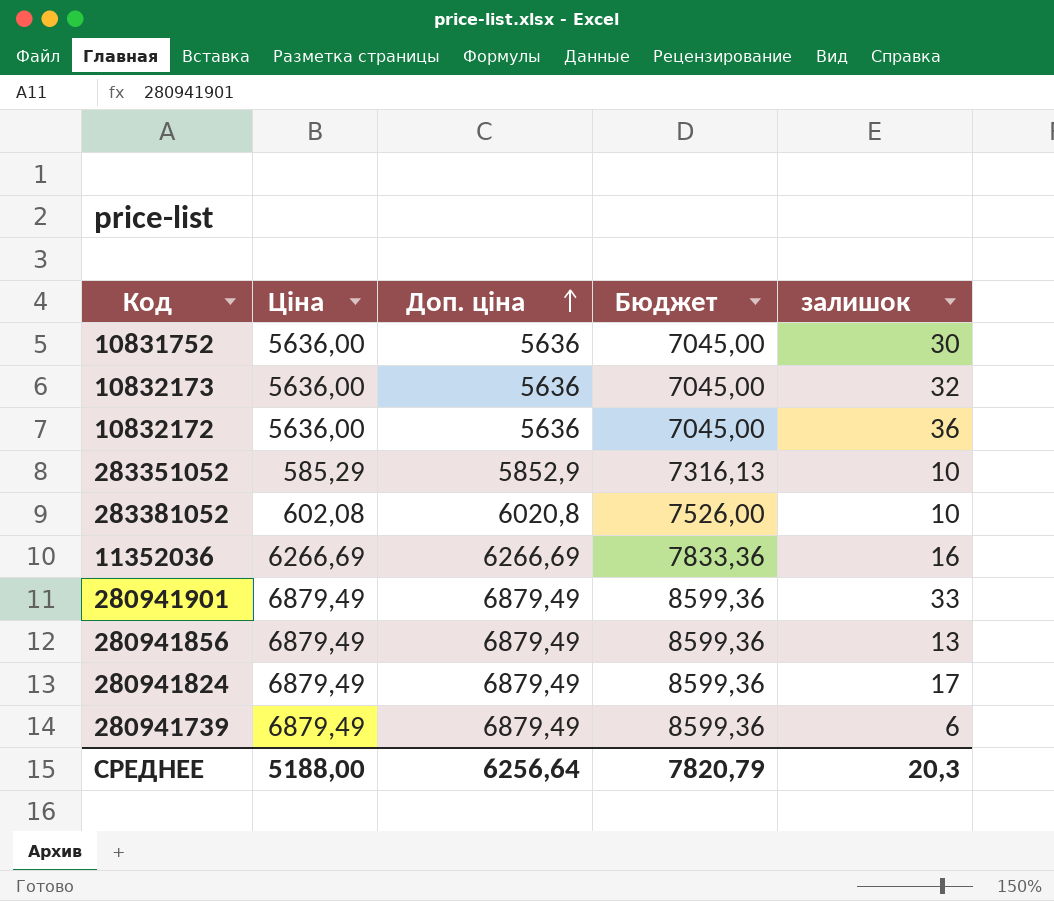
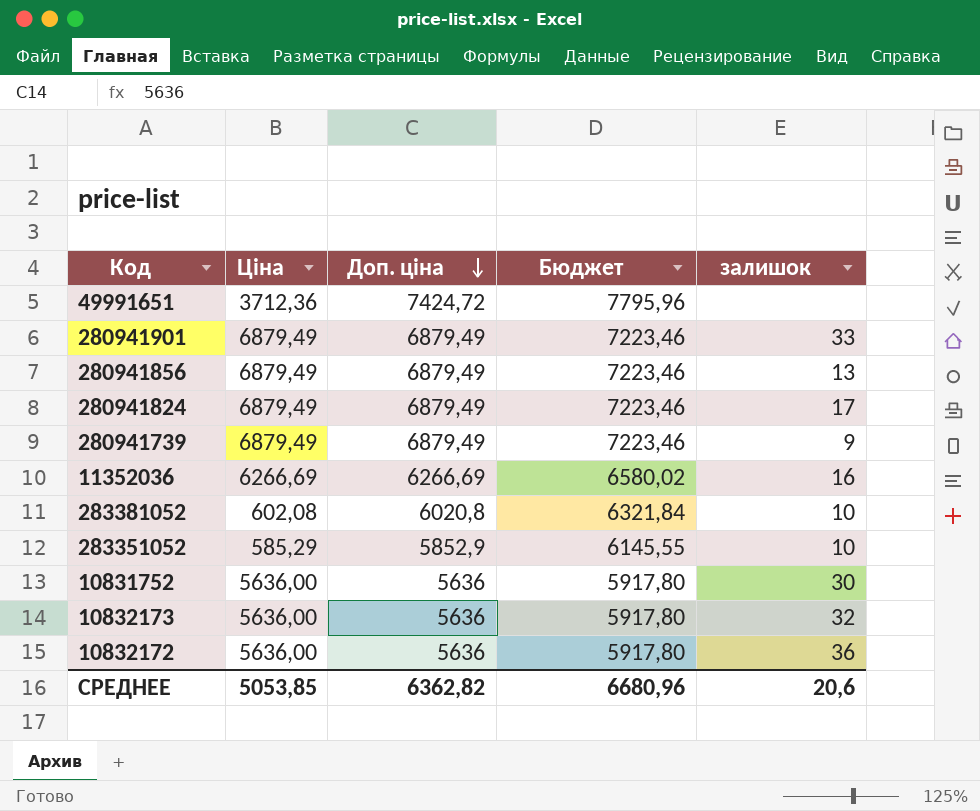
row order: Доп. ціна ascending -> Доп. ціна descending
column Бюджет | formula: [Доп. ціна] * 1,25 -> [Доп. ціна] * 1,05
row 49991651: none -> 3712,36 | 7424,72 | 7795,96 | none
280941739 | залишок: 6 -> 9
СРЕДНЕЕ | Ціна: 5188,00 -> 5053,85
СРЕДНЕЕ | Доп. ціна: 6256,64 -> 6362,82
СРЕДНЕЕ | Бюджет: 7820,79 -> 6680,96
СРЕДНЕЕ | залишок: 20,3 -> 20,6

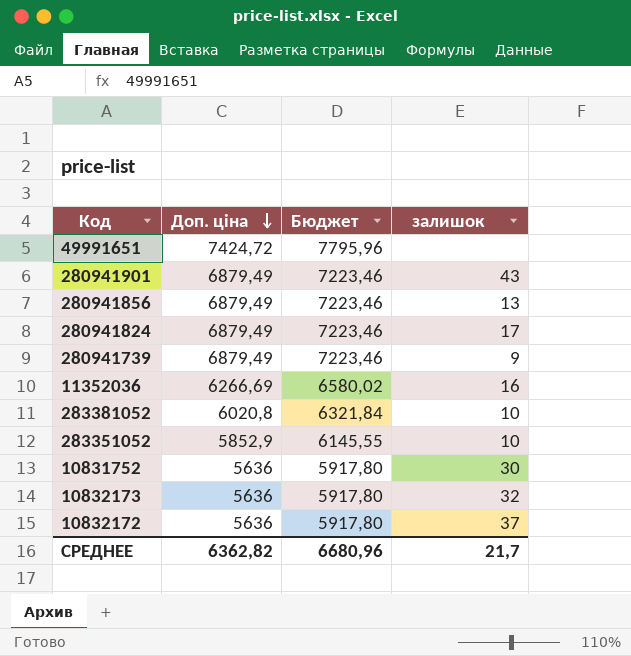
column Ціна | position: 2 -> none
280941901 | залишок: 33 -> 43
10832172 | залишок: 36 -> 37
СРЕДНЕЕ | залишок: 20,6 -> 21,7

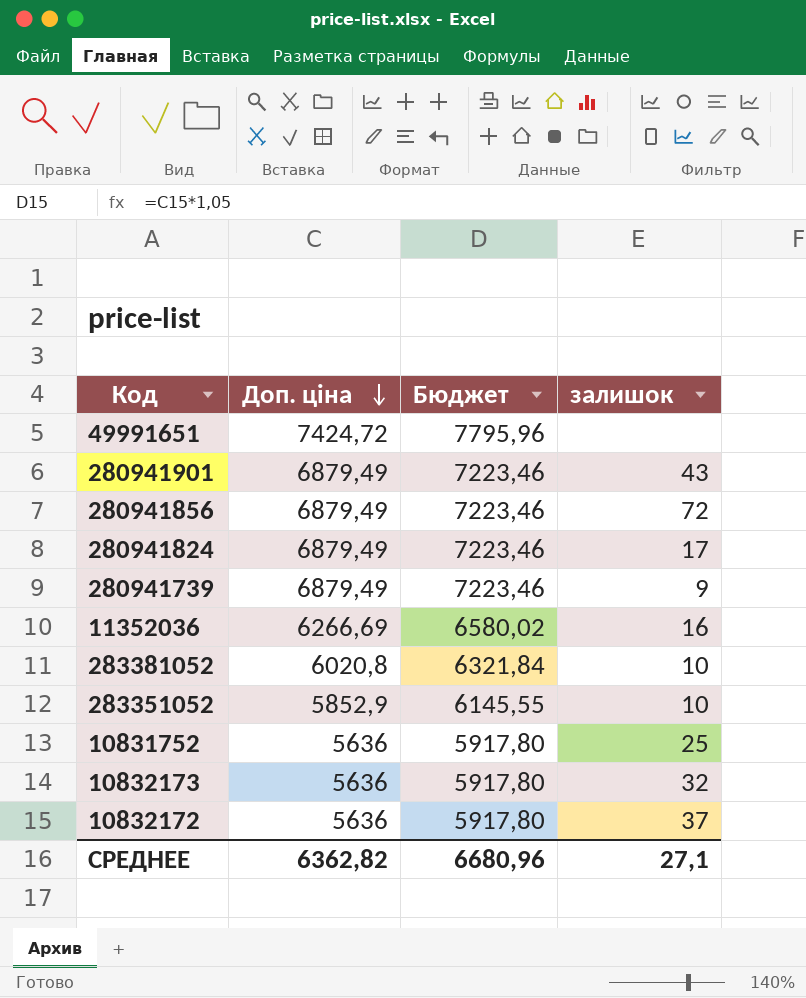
280941856 | залишок: 13 -> 72
10831752 | залишок: 30 -> 25
СРЕДНЕЕ | залишок: 21,7 -> 27,1

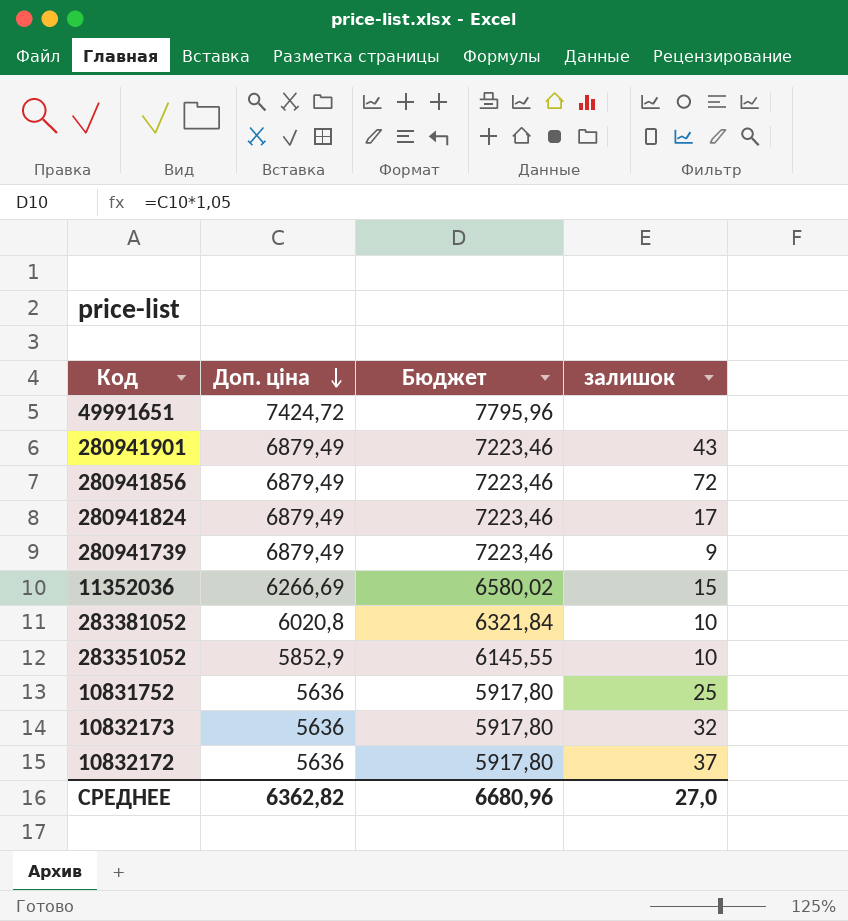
11352036 | залишок: 16 -> 15
СРЕДНЕЕ | залишок: 27,1 -> 27,0

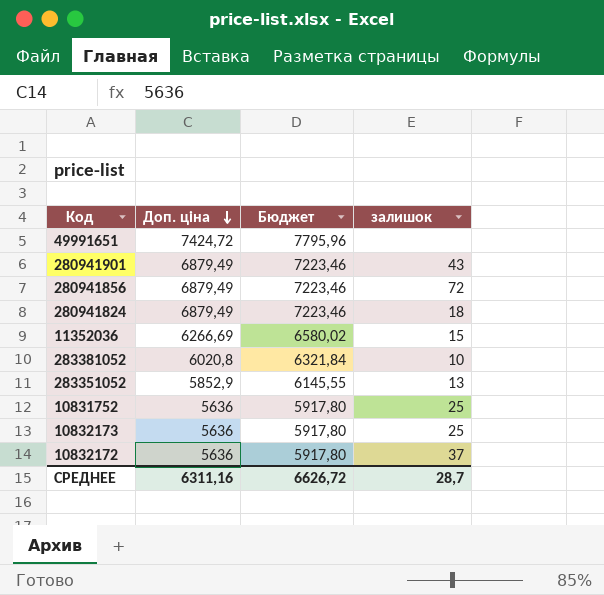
row 280941739: 6879,49 | 7223,46 | 9 -> none
280941824 | залишок: 17 -> 18
283351052 | залишок: 10 -> 13
10832173 | залишок: 32 -> 25
СРЕДНЕЕ | Доп. ціна: 6362,82 -> 6311,16
СРЕДНЕЕ | Бюджет: 6680,96 -> 6626,72
СРЕДНЕЕ | залишок: 27,0 -> 28,7

